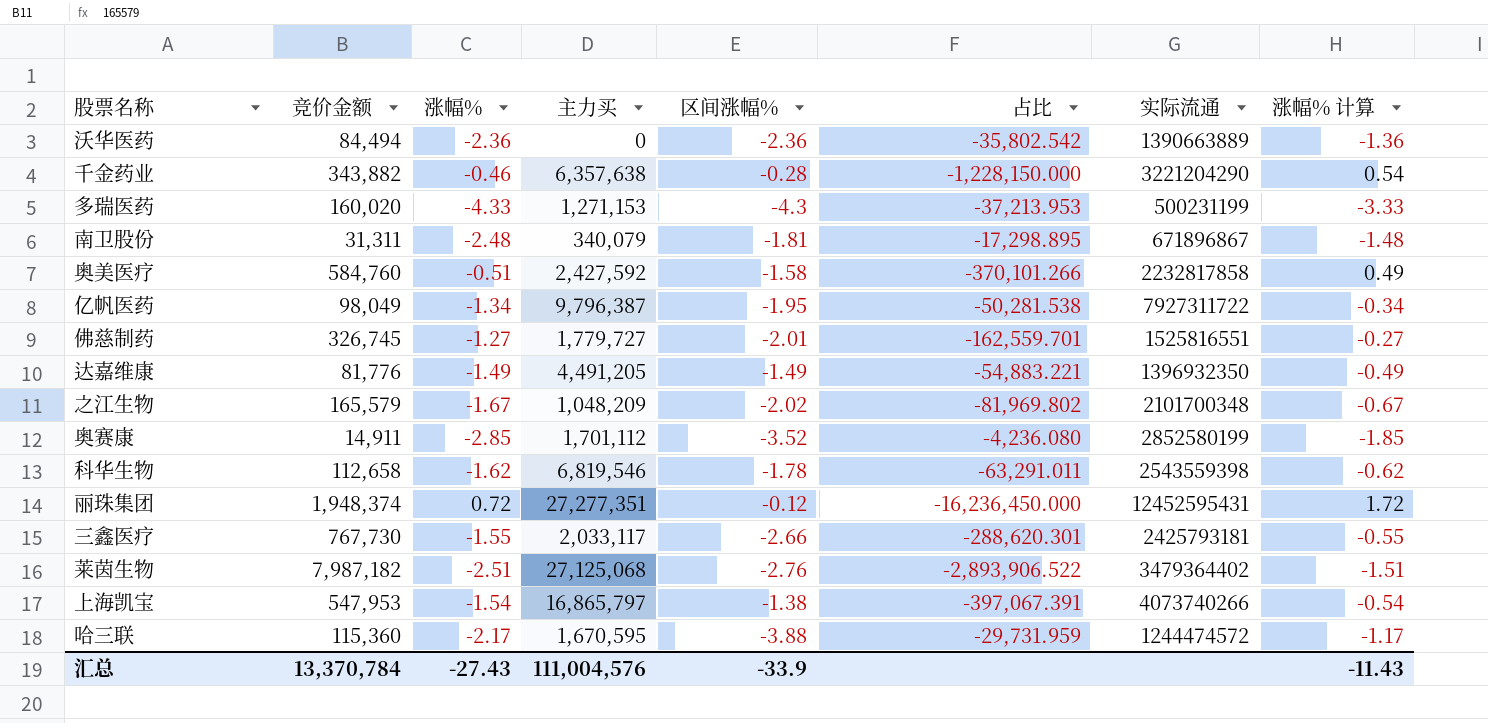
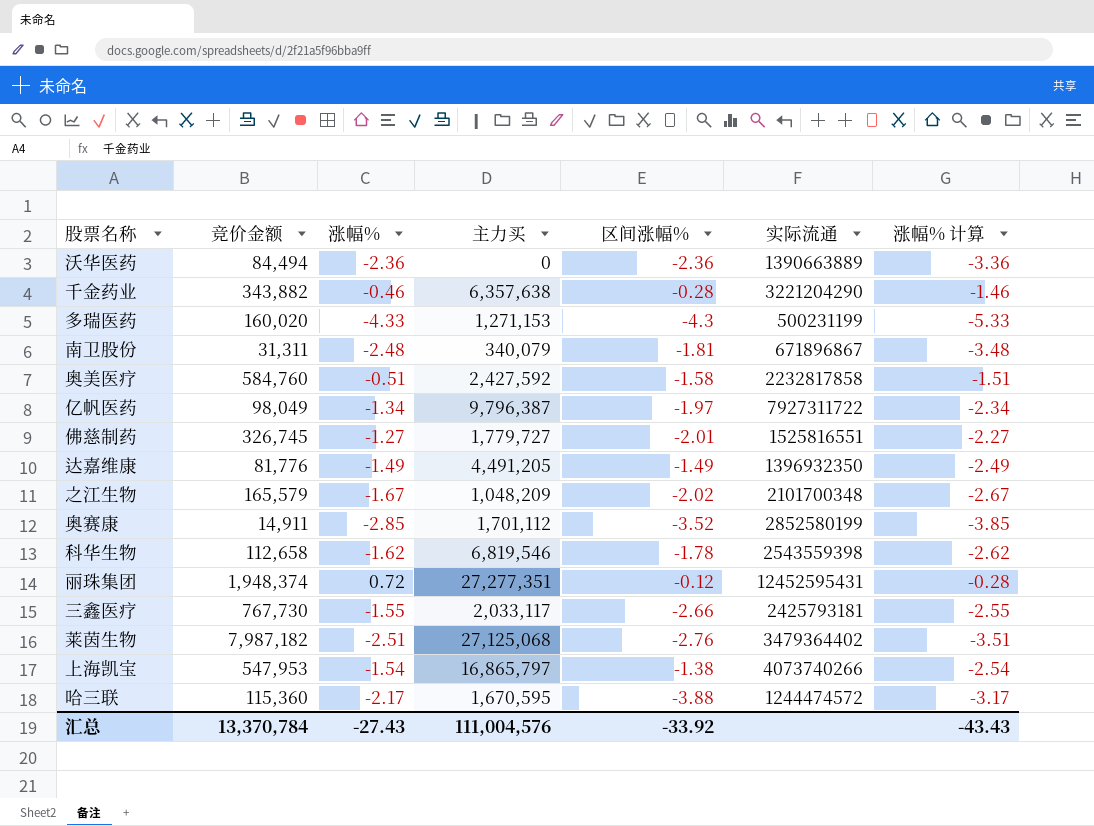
column 占比 | formula: [竞价金额] / [区间涨幅%] -> none
column 涨幅% 计算 | formula: [涨幅%] + 1 -> [涨幅%] - 1
亿帆医药 | 区间涨幅%: -1.95 -> -1.97
汇总 | 区间涨幅%: -33.9 -> -33.92
汇总 | 涨幅% 计算: -11.43 -> -43.43

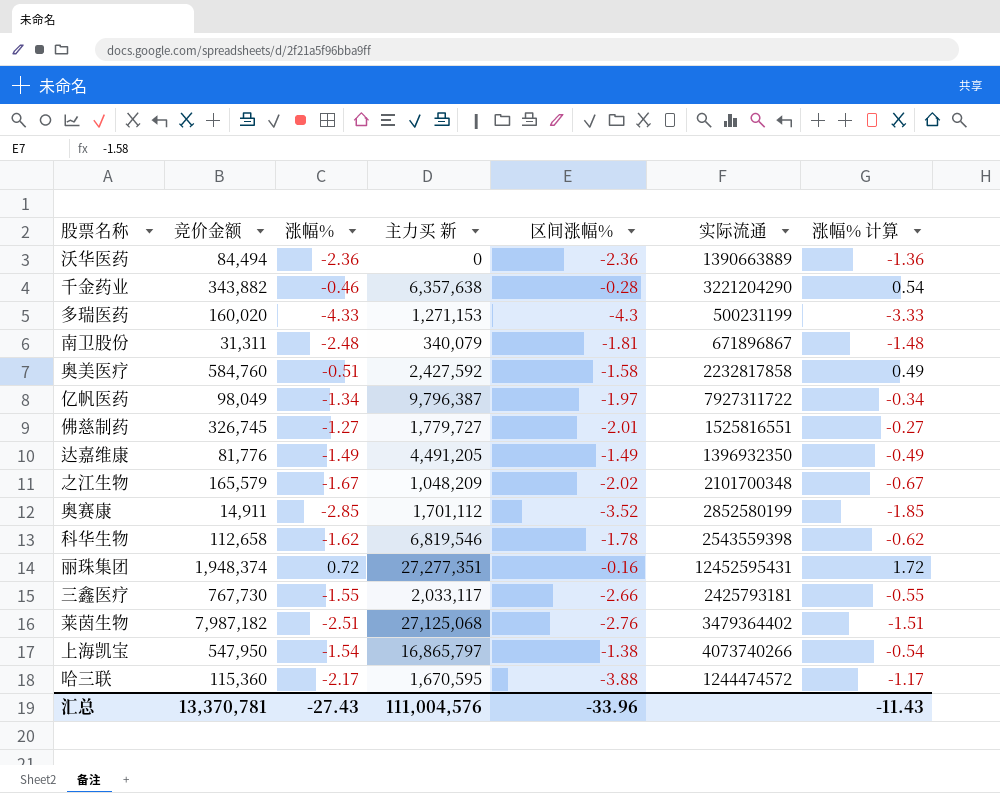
column name: 主力买 -> 主力买 新
column 涨幅% 计算 | formula: [涨幅%] - 1 -> [涨幅%] + 1
丽珠集团 | 区间涨幅%: -0.12 -> -0.16
上海凯宝 | 竞价金额: 547,953 -> 547,950
汇总 | 竞价金额: 13,370,784 -> 13,370,781
汇总 | 区间涨幅%: -33.92 -> -33.96
汇总 | 涨幅% 计算: -43.43 -> -11.43

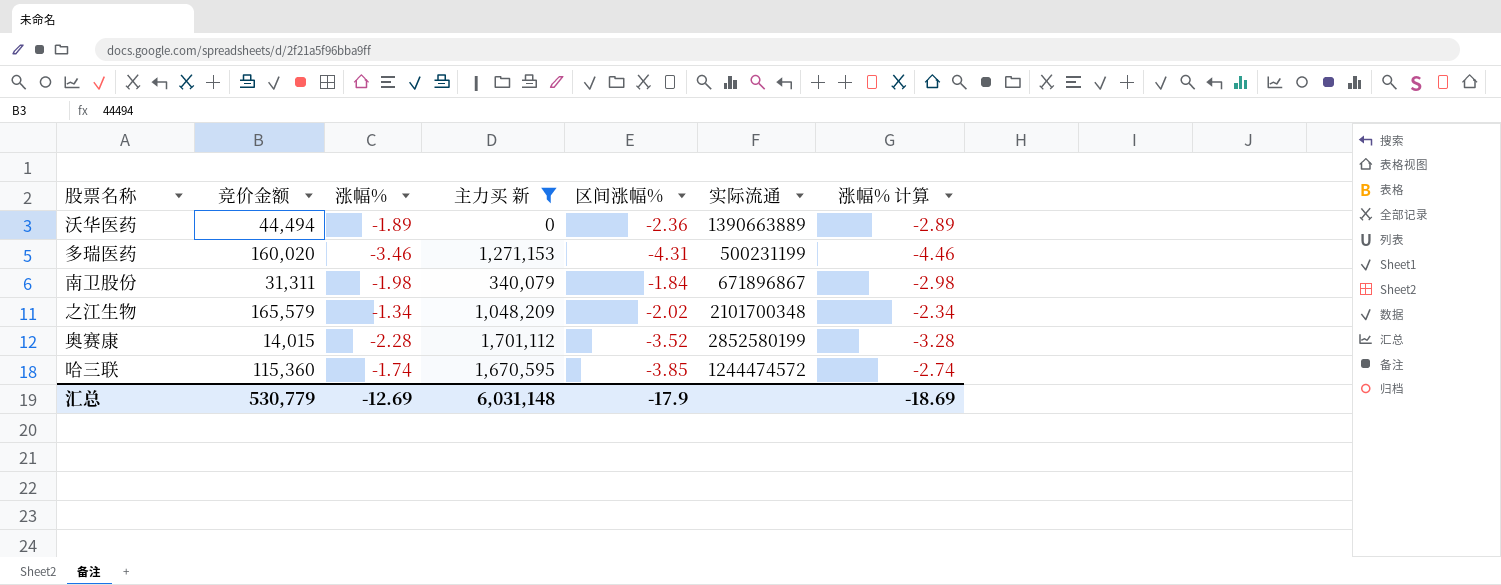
filter: none -> 主力买 新 <= 1,701,112
column 涨幅% 计算 | formula: [涨幅%] + 1 -> [涨幅%] - 1
沃华医药 | 竞价金额: 84,494 -> 44,494
沃华医药 | 涨幅%: -2.36 -> -1.89
多瑞医药 | 涨幅%: -4.33 -> -3.46
多瑞医药 | 区间涨幅%: -4.3 -> -4.31
南卫股份 | 涨幅%: -2.48 -> -1.98
南卫股份 | 区间涨幅%: -1.81 -> -1.84
之江生物 | 涨幅%: -1.67 -> -1.34
奥赛康 | 竞价金额: 14,911 -> 14,015
奥赛康 | 涨幅%: -2.85 -> -2.28
哈三联 | 涨幅%: -2.17 -> -1.74
哈三联 | 区间涨幅%: -3.88 -> -3.85
汇总 | 竞价金额: 13,370,781 -> 530,779
汇总 | 涨幅%: -27.43 -> -12.69
汇总 | 主力买 新: 111,004,576 -> 6,031,148
汇总 | 区间涨幅%: -33.96 -> -17.9
汇总 | 涨幅% 计算: -11.43 -> -18.69

